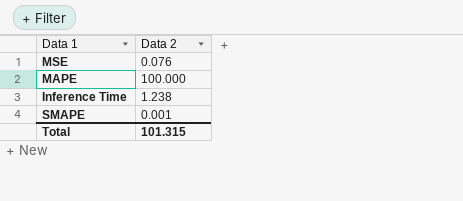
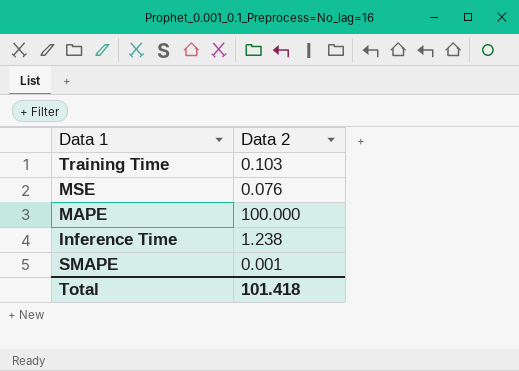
row Training Time: none -> 0.103
Total | Data 2: 101.315 -> 101.418

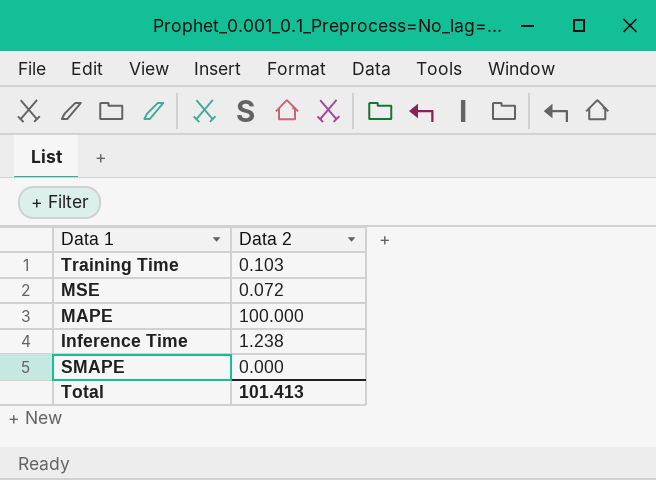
MSE | Data 2: 0.076 -> 0.072
SMAPE | Data 2: 0.001 -> 0.000
Total | Data 2: 101.418 -> 101.413

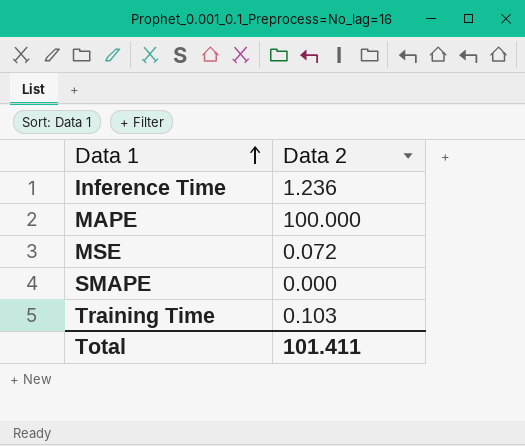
row order: none -> Data 1 ascending
Inference Time | Data 2: 1.238 -> 1.236
Total | Data 2: 101.413 -> 101.411

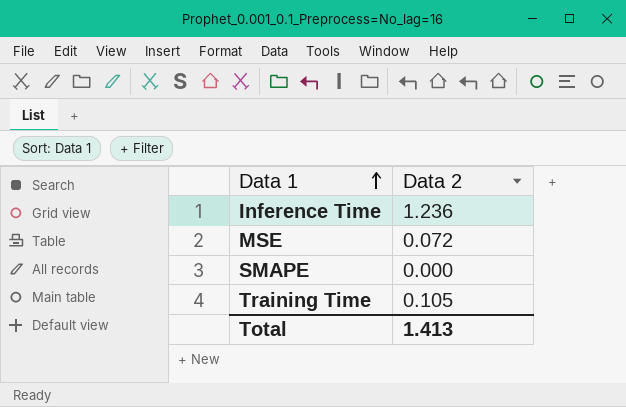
row MAPE: 100.000 -> none
Training Time | Data 2: 0.103 -> 0.105
Total | Data 2: 101.411 -> 1.413

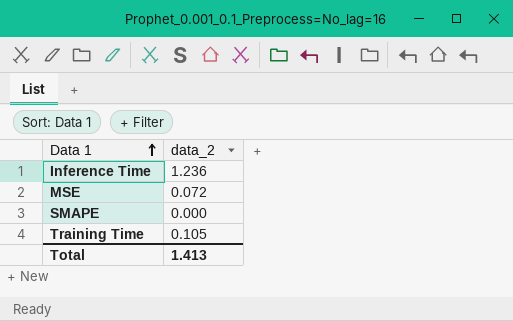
column name: Data 2 -> data_2

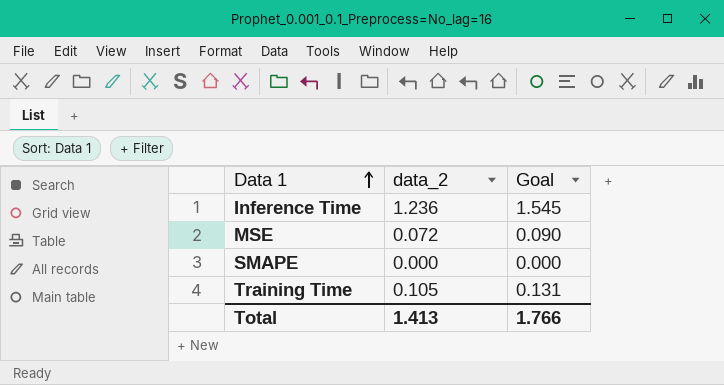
column Goal | formula: none -> [data_2] * 1.25

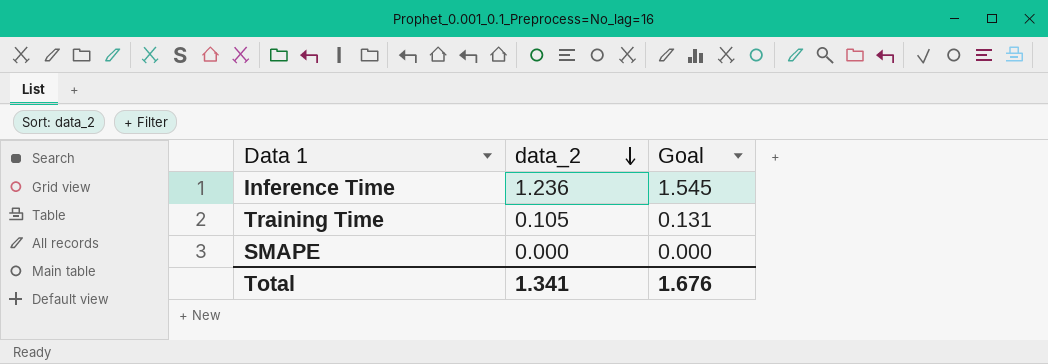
row order: Data 1 ascending -> data_2 descending
row MSE: 0.072 | 0.090 -> none
Total | data_2: 1.413 -> 1.341
Total | Goal: 1.766 -> 1.676

